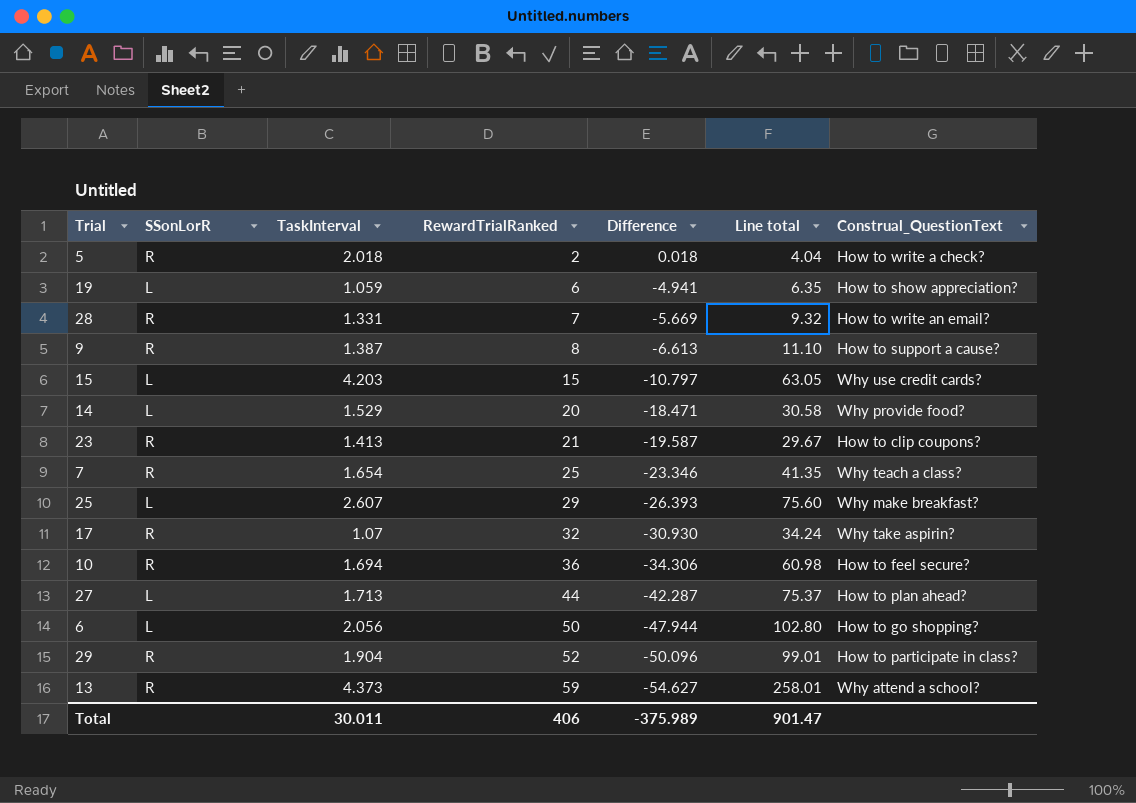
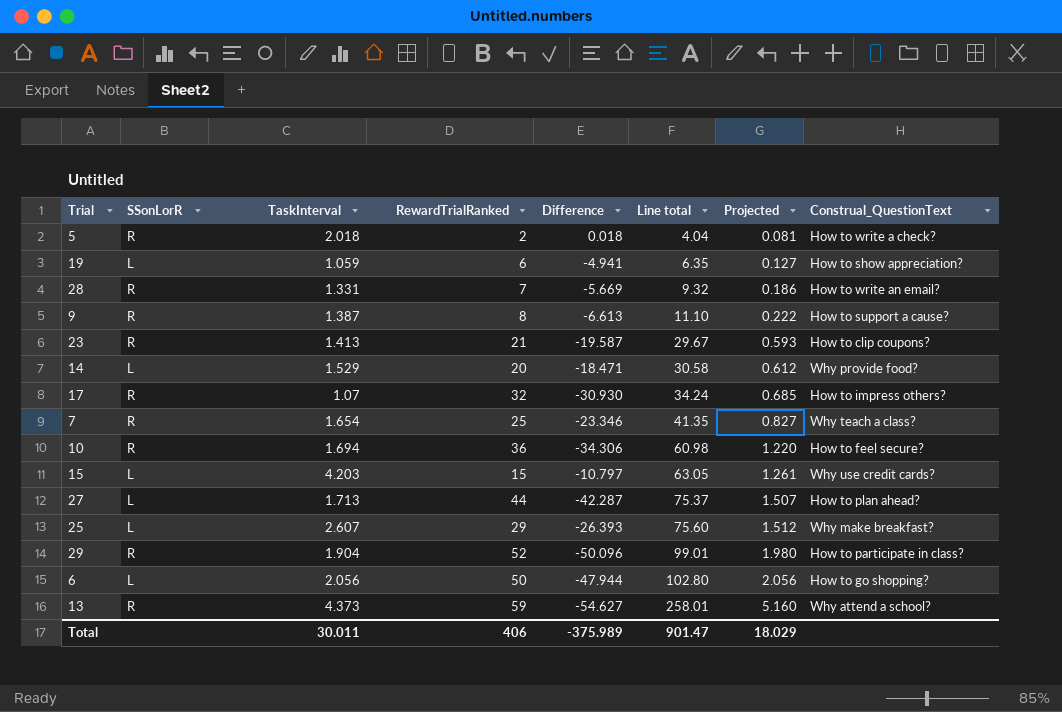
row order: RewardTrialRanked ascending -> Line total ascending
column Projected | formula: none -> [Line total] * 0.02
17 | Construal_QuestionText: Why take aspirin? -> How to impress others?

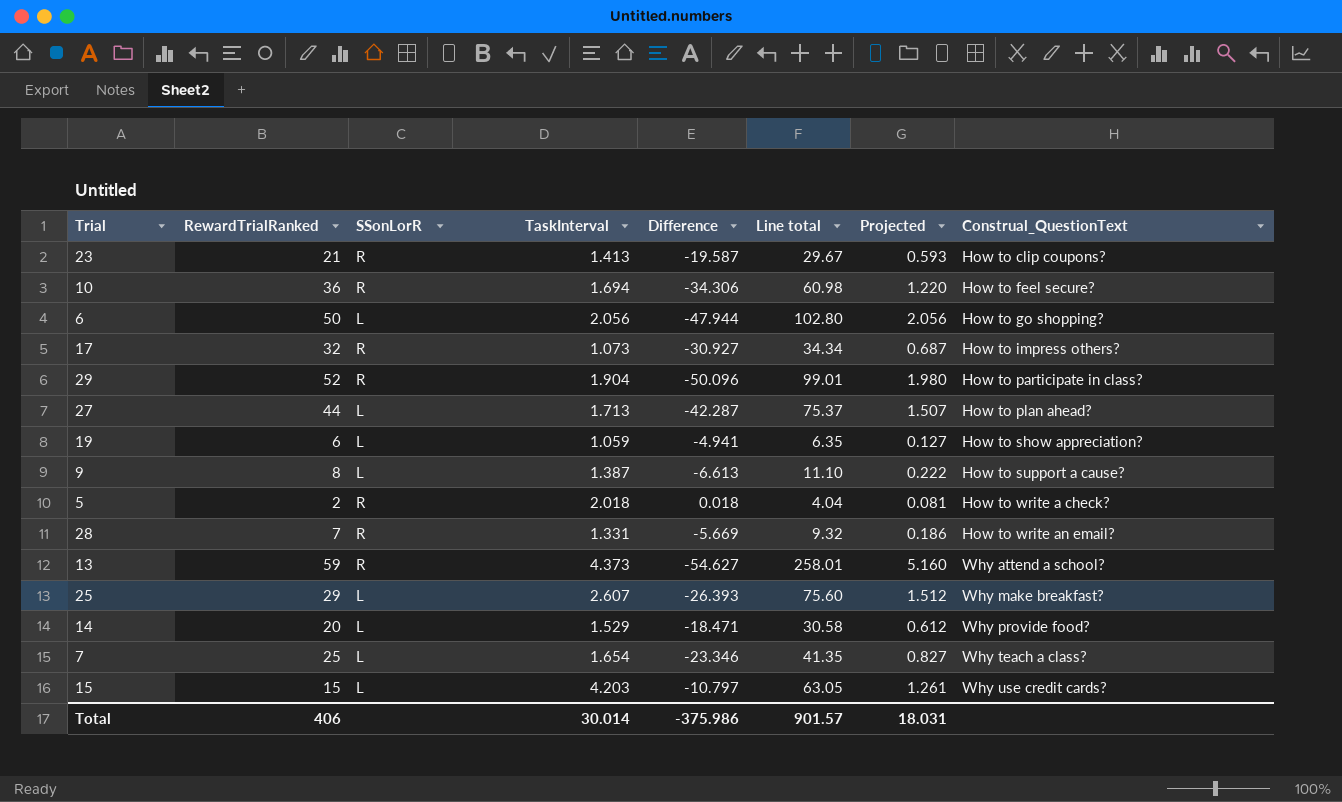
row order: Line total ascending -> Construal_QuestionText ascending
column RewardTrialRanked | position: 4 -> 2
17 | TaskInterval: 1.07 -> 1.073
17 | Difference: -30.930 -> -30.927
17 | Line total: 34.24 -> 34.34
17 | Projected: 0.685 -> 0.687
9 | SSonLorR: R -> L
7 | SSonLorR: R -> L
Total | TaskInterval: 30.011 -> 30.014
Total | Difference: -375.989 -> -375.986
Total | Line total: 901.47 -> 901.57
Total | Projected: 18.029 -> 18.031

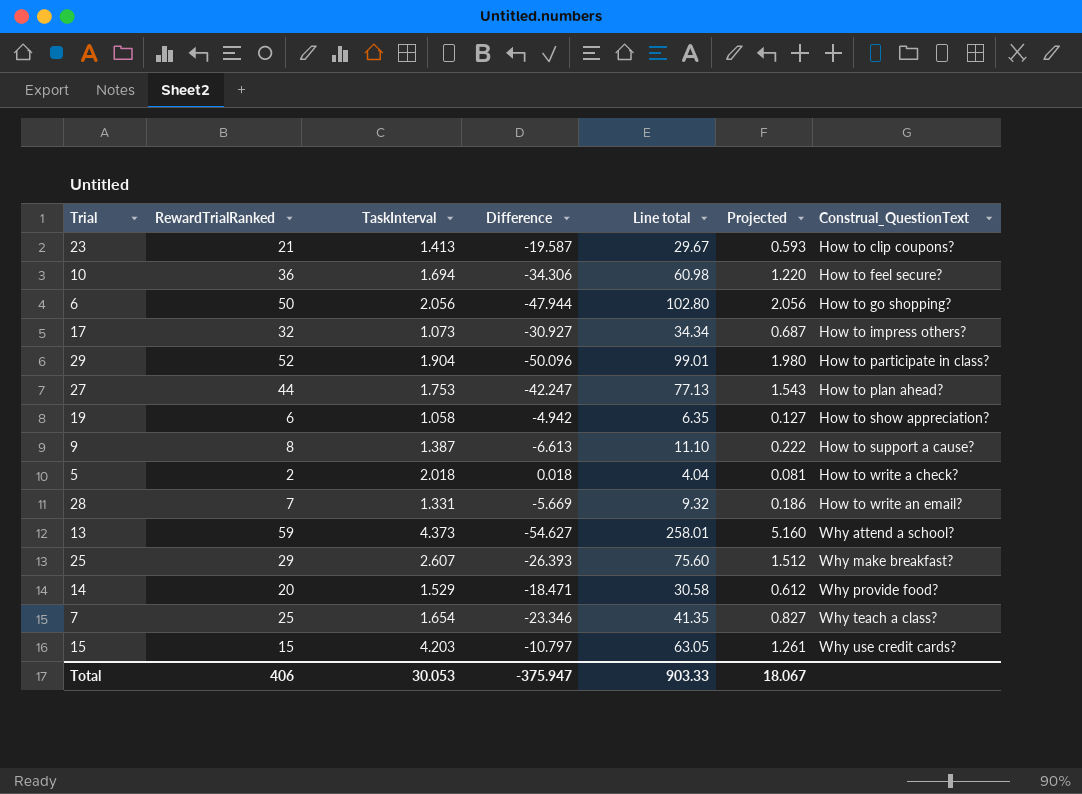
column SSonLorR | position: 3 -> none
27 | TaskInterval: 1.713 -> 1.753
27 | Difference: -42.287 -> -42.247
27 | Line total: 75.37 -> 77.13
27 | Projected: 1.507 -> 1.543
19 | TaskInterval: 1.059 -> 1.058
19 | Difference: -4.941 -> -4.942
Total | TaskInterval: 30.014 -> 30.053
Total | Difference: -375.986 -> -375.947
Total | Line total: 901.57 -> 903.33
Total | Projected: 18.031 -> 18.067

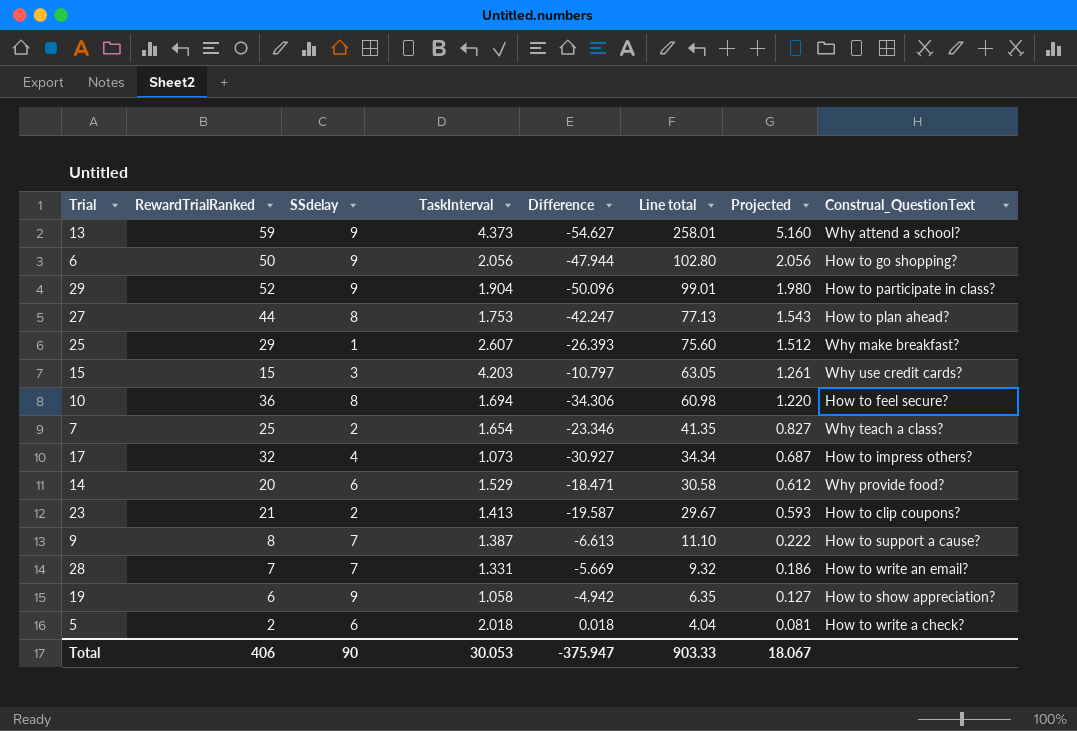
row order: Construal_QuestionText ascending -> Line total descending
column SSdelay | position: none -> 3

